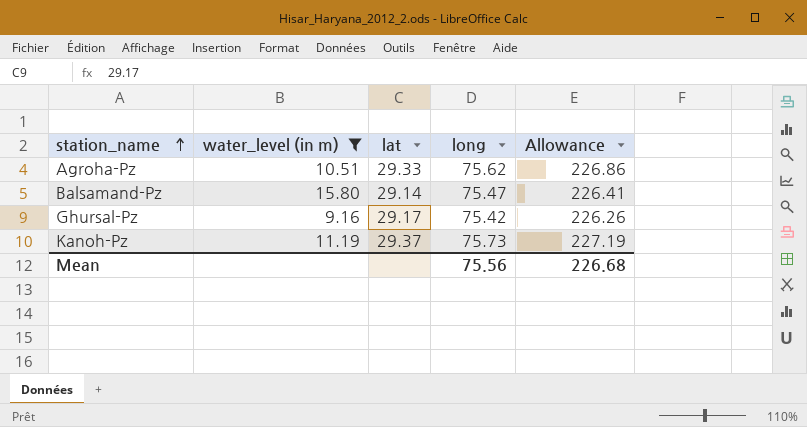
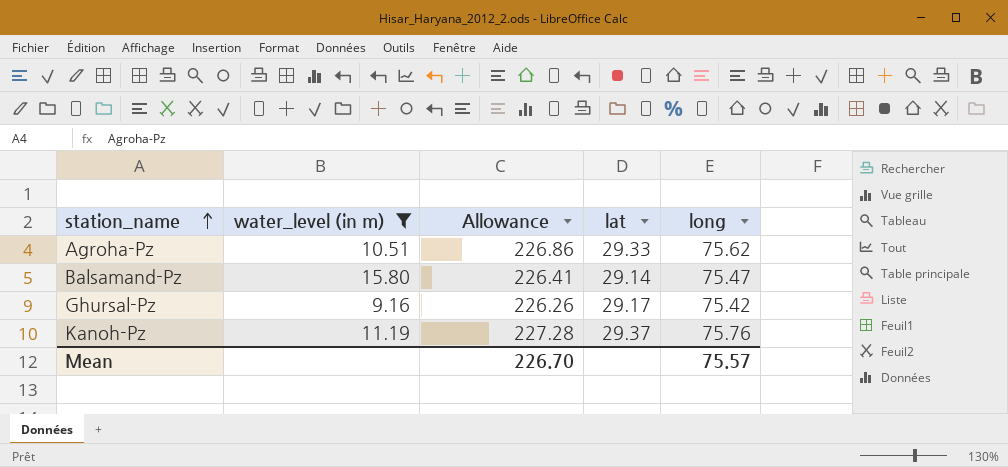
column Allowance | position: 5 -> 3
Kanoh-Pz | Allowance: 227.19 -> 227.28
Kanoh-Pz | long: 75.73 -> 75.76
Mean | Allowance: 226.68 -> 226.70
Mean | long: 75.56 -> 75.57

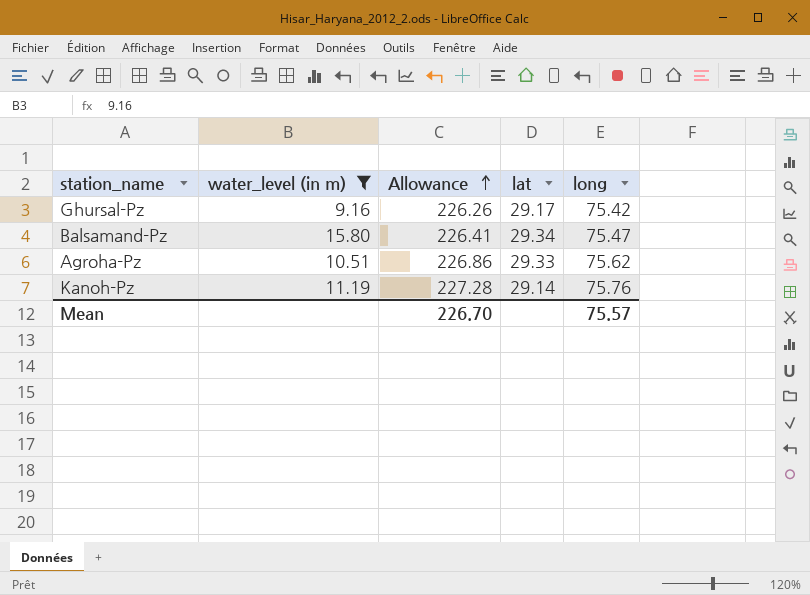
row order: station_name ascending -> Allowance ascending
Balsamand-Pz | lat: 29.14 -> 29.34
Kanoh-Pz | lat: 29.37 -> 29.14

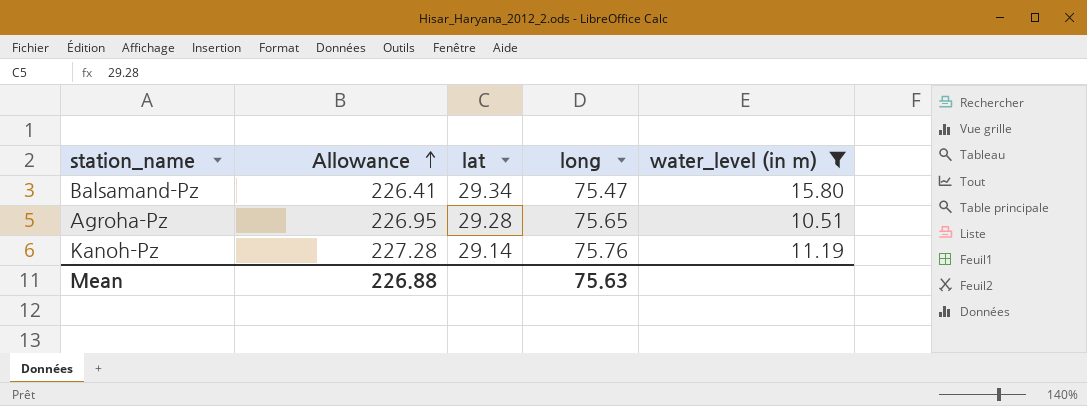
column water_level (in m) | position: 2 -> 5
row Ghursal-Pz: 9.16 | 226.26 | 29.17 | 75.42 -> none
Agroha-Pz | Allowance: 226.86 -> 226.95
Agroha-Pz | lat: 29.33 -> 29.28
Agroha-Pz | long: 75.62 -> 75.65
Mean | Allowance: 226.70 -> 226.88
Mean | long: 75.57 -> 75.63

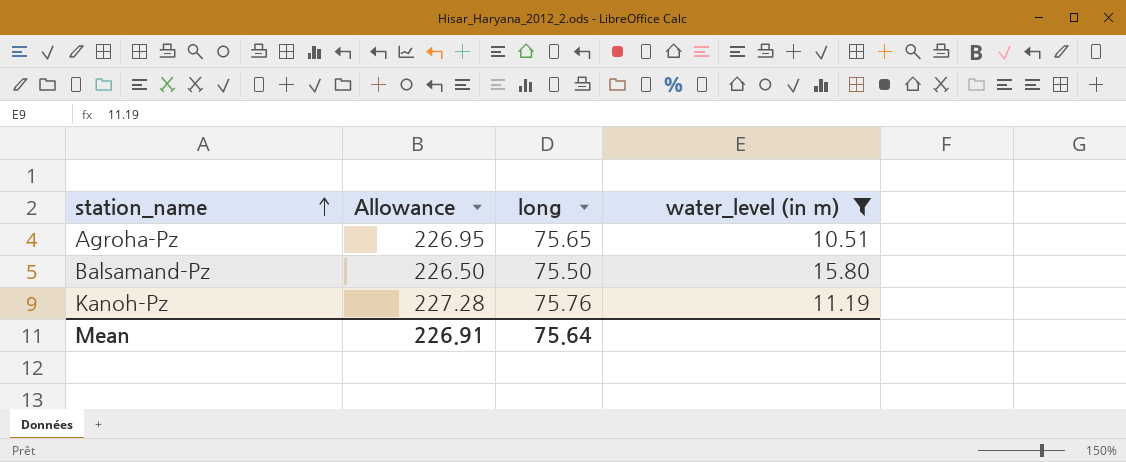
row order: Allowance ascending -> station_name ascending
column lat | position: 3 -> none
Balsamand-Pz | Allowance: 226.41 -> 226.50
Balsamand-Pz | long: 75.47 -> 75.50
Mean | Allowance: 226.88 -> 226.91
Mean | long: 75.63 -> 75.64

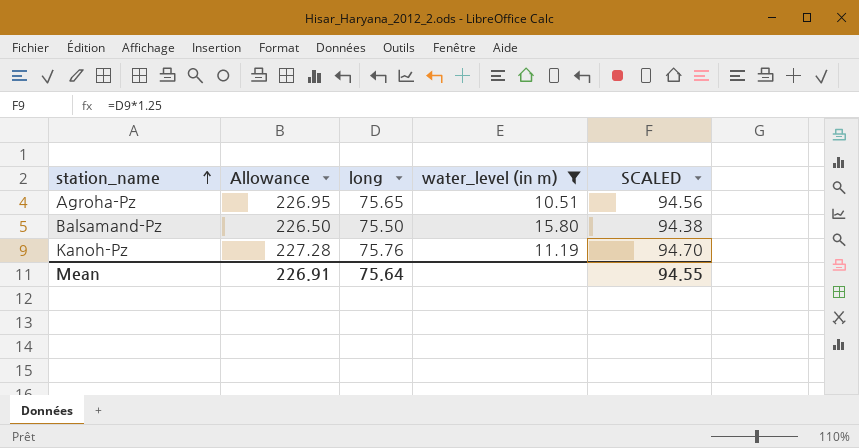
column SCALED | formula: none -> [long] * 1.25

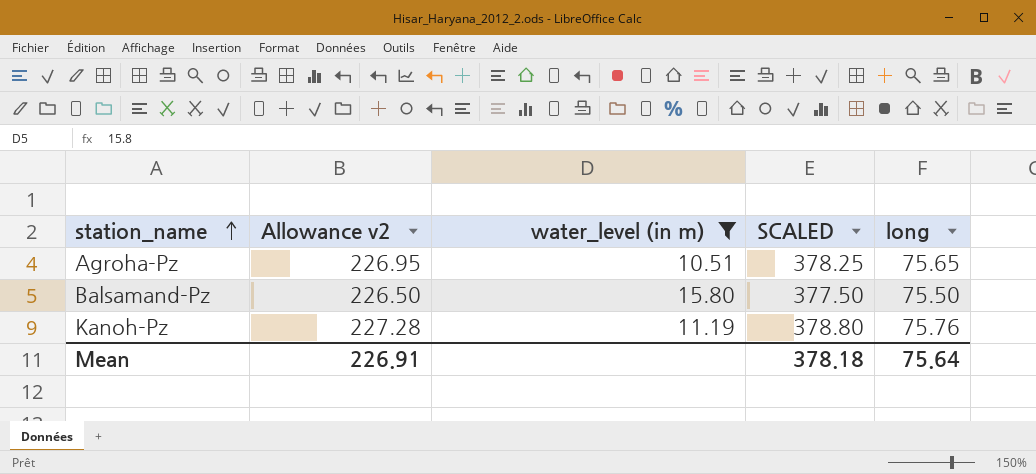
column name: Allowance -> Allowance v2
column SCALED | formula: [long] * 1.25 -> [long] * 5
column long | position: 3 -> 5
Mean | SCALED: 94.55 -> 378.18

